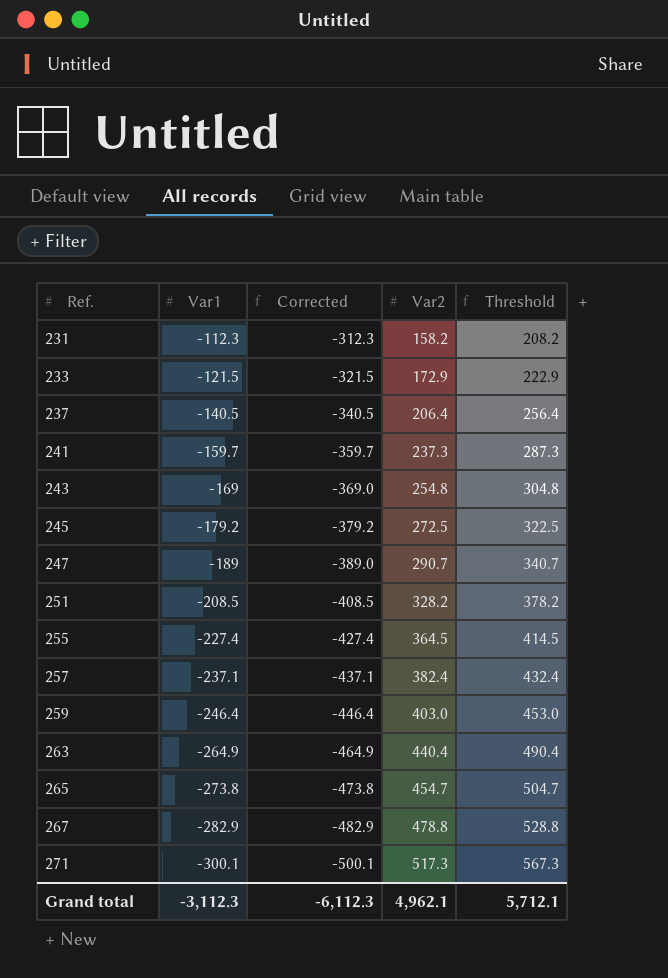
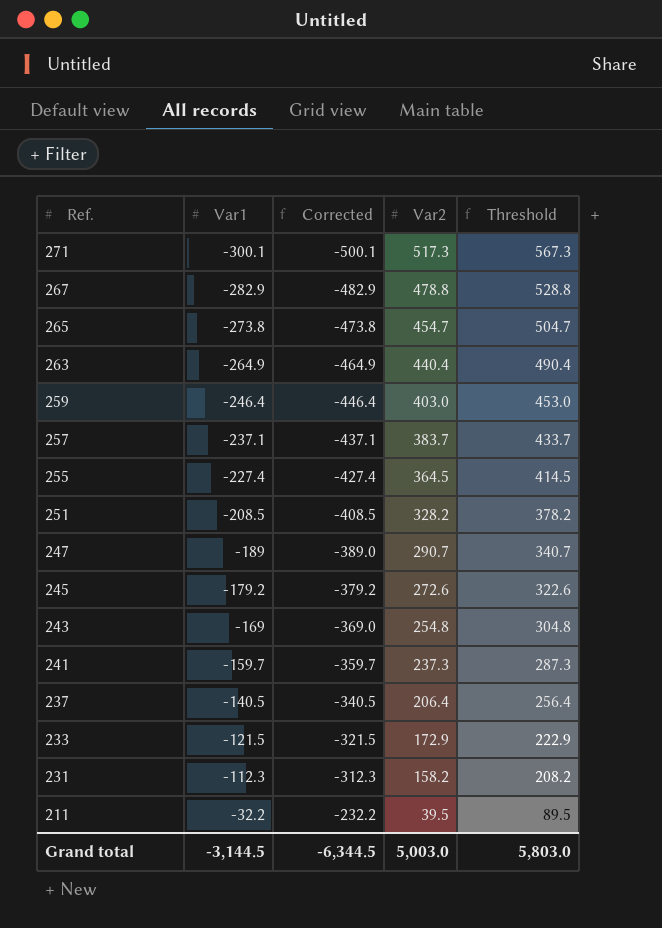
row order: Ref. ascending -> Ref. descending
257 | Var2: 382.4 -> 383.7
257 | Threshold: 432.4 -> 433.7
245 | Var2: 272.5 -> 272.6
245 | Threshold: 322.5 -> 322.6
row 211: none -> -32.2 | -232.2 | 39.5 | 89.5
Grand total | Var1: -3,112.3 -> -3,144.5
Grand total | Corrected: -6,112.3 -> -6,344.5
Grand total | Var2: 4,962.1 -> 5,003.0
Grand total | Threshold: 5,712.1 -> 5,803.0

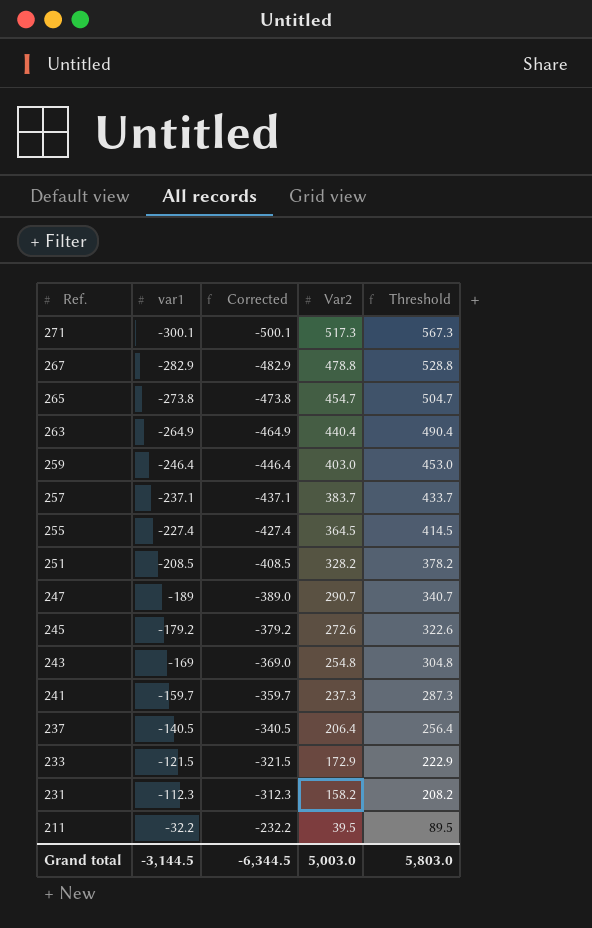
column name: Var1 -> var1

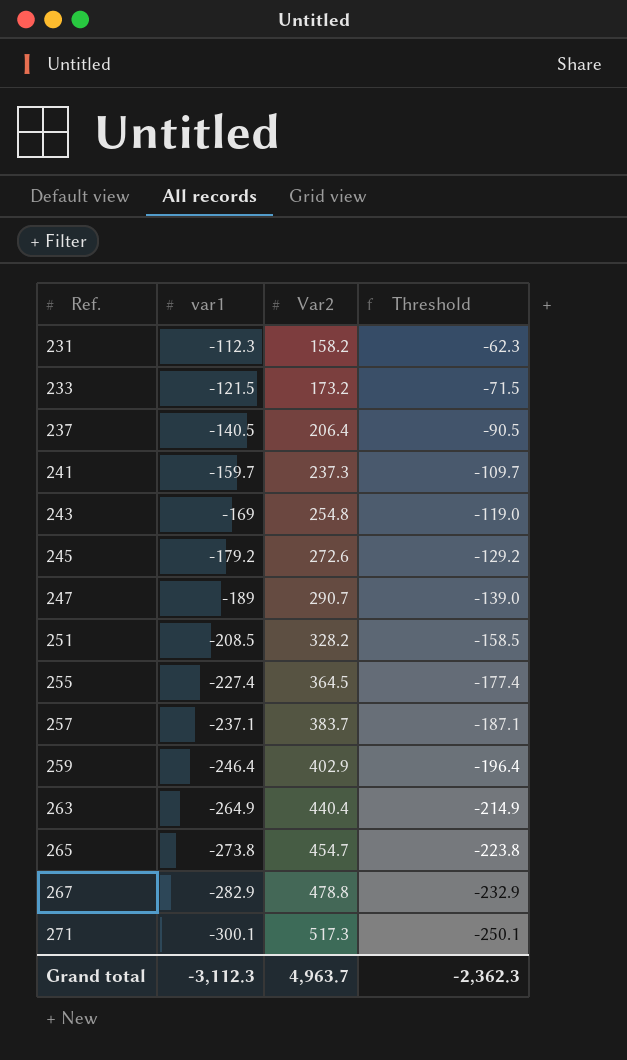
row order: Ref. descending -> Ref. ascending
column Corrected | formula: [var1] - 200 -> none
column Threshold | formula: [Var2] + 50 -> [var1] + 50
row 211: -32.2 | -232.2 | 39.5 | 89.5 -> none
233 | Var2: 172.9 -> 173.2
259 | Var2: 403.0 -> 402.9
Grand total | var1: -3,144.5 -> -3,112.3
Grand total | Var2: 5,003.0 -> 4,963.7
Grand total | Threshold: 5,803.0 -> -2,362.3

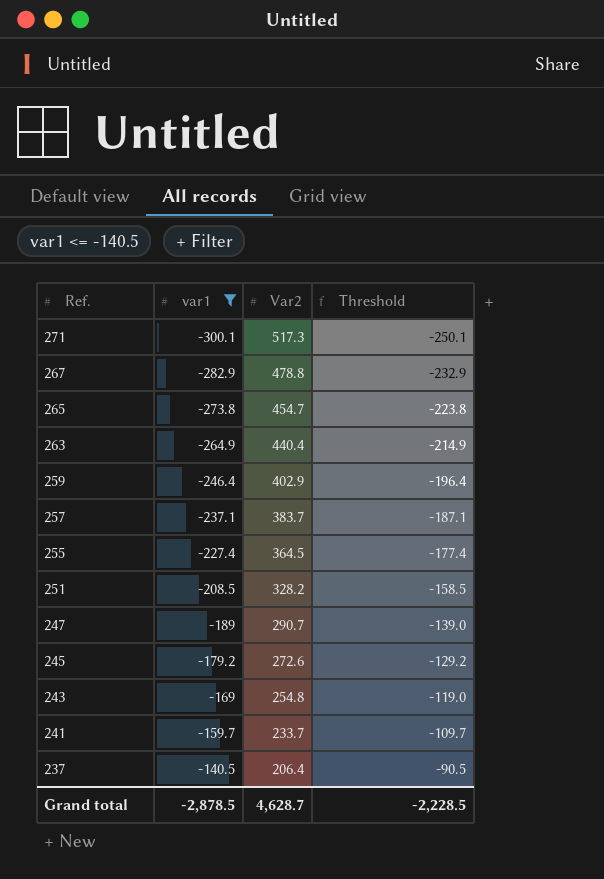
filter: none -> var1 <= -140.5
row order: Ref. ascending -> Ref. descending
241 | Var2: 237.3 -> 233.7
Grand total | var1: -3,112.3 -> -2,878.5
Grand total | Var2: 4,963.7 -> 4,628.7
Grand total | Threshold: -2,362.3 -> -2,228.5

